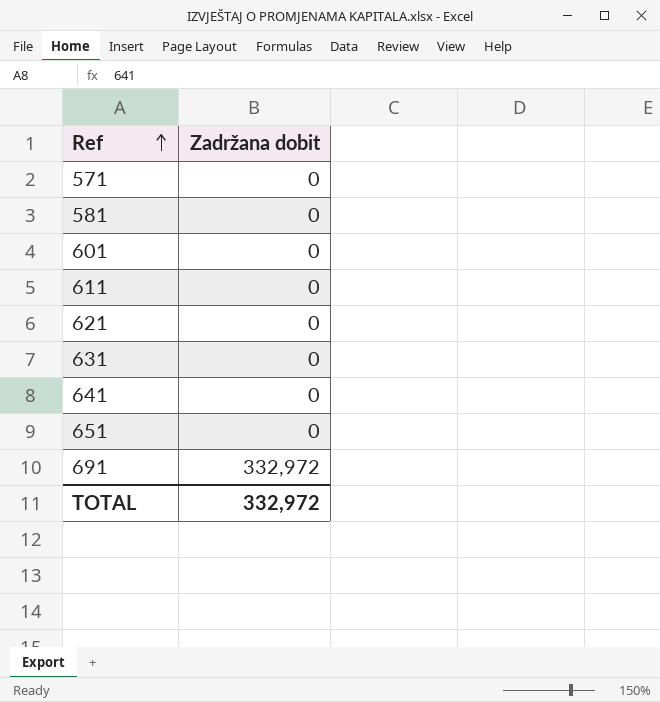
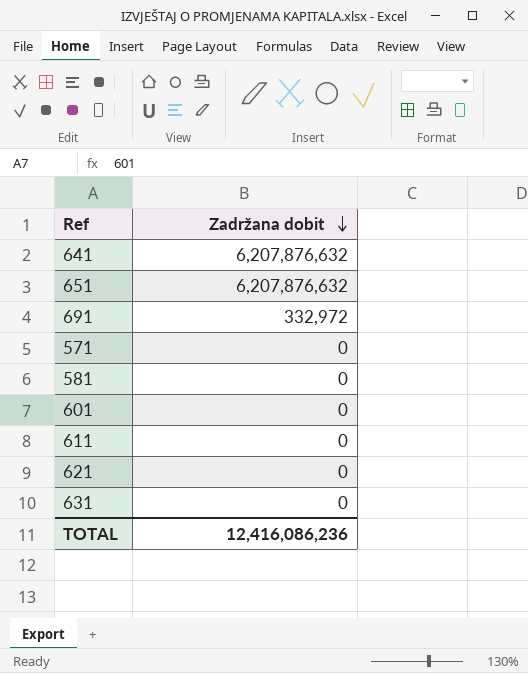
row order: Ref ascending -> Zadržana dobit descending
641 | Zadržana dobit: 0 -> 6,207,876,632
651 | Zadržana dobit: 0 -> 6,207,876,632
TOTAL | Zadržana dobit: 332,972 -> 12,416,086,236

